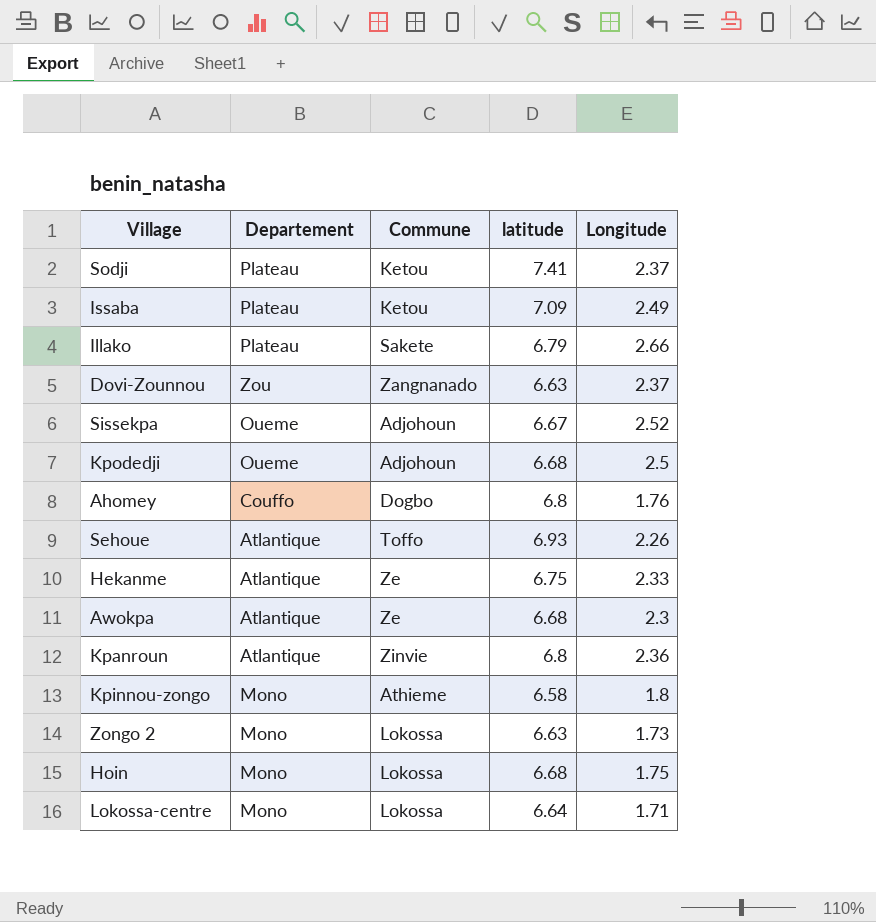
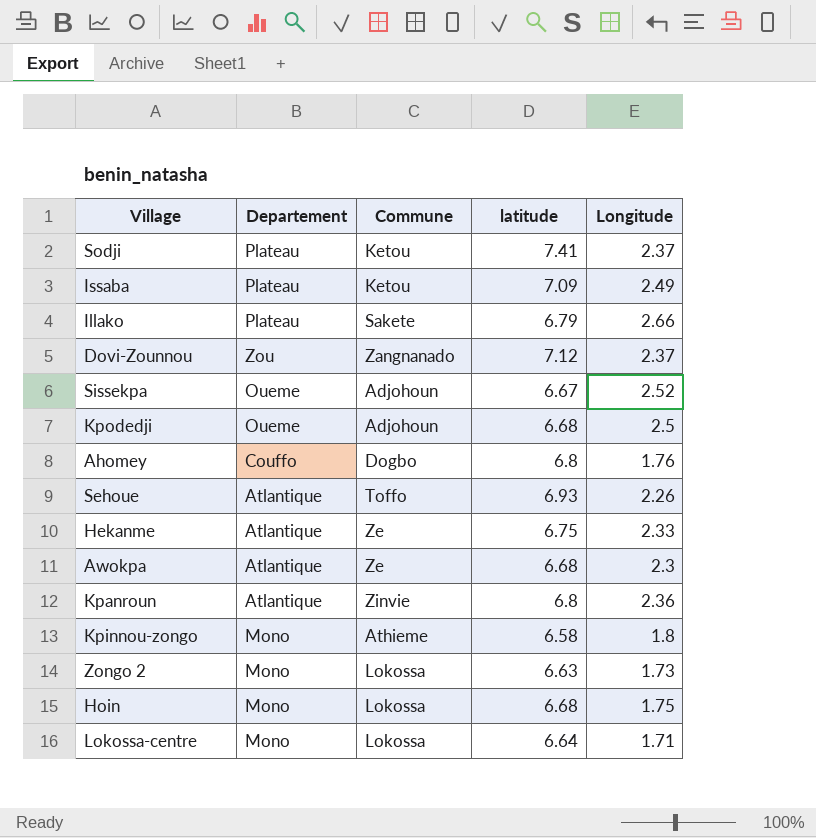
Dovi-Zounnou | latitude: 6.63 -> 7.12

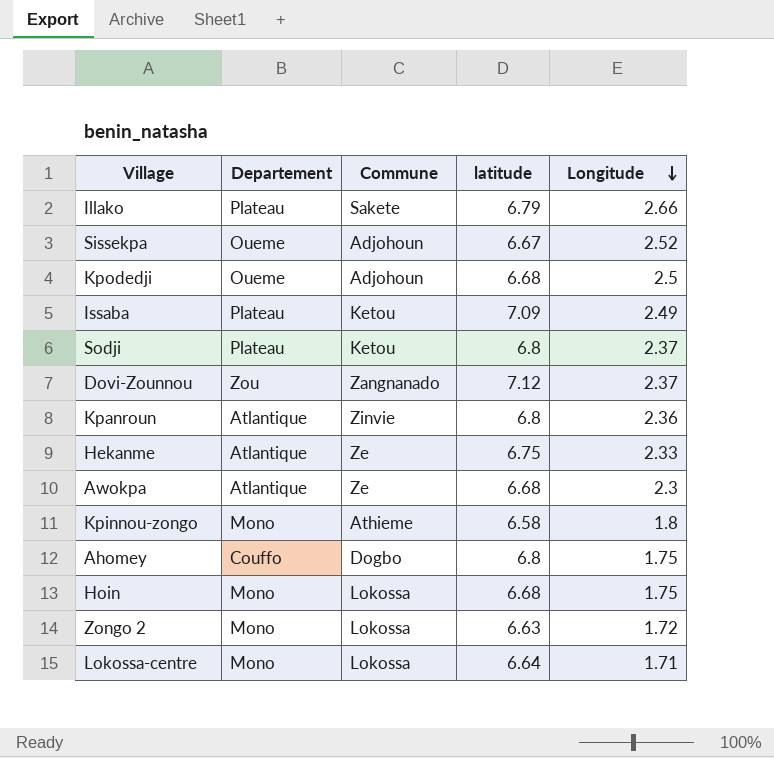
row order: none -> Longitude descending
row Sehoue: Atlantique | Toffo | 6.93 | 2.26 -> none
Sodji | latitude: 7.41 -> 6.8
Ahomey | Longitude: 1.76 -> 1.75
Zongo 2 | Longitude: 1.73 -> 1.72

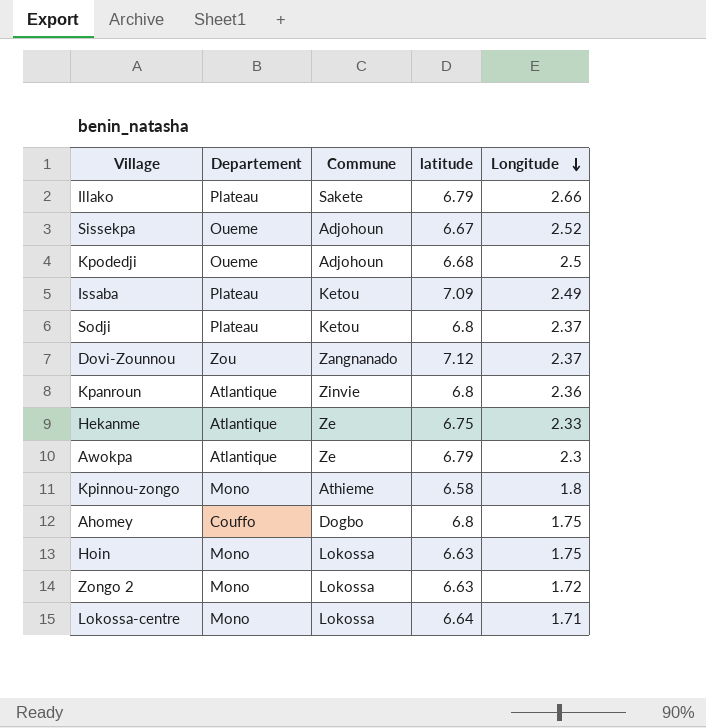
Awokpa | latitude: 6.68 -> 6.79
Hoin | latitude: 6.68 -> 6.63

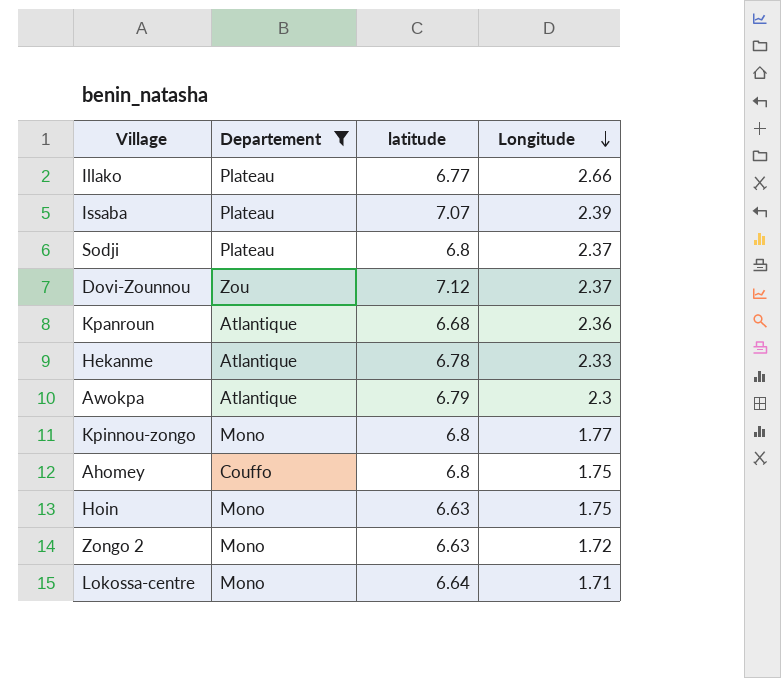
filter: none -> Departement != Oueme
column Commune | position: 3 -> none
Illako | latitude: 6.79 -> 6.77
Issaba | latitude: 7.09 -> 7.07
Issaba | Longitude: 2.49 -> 2.39
Kpanroun | latitude: 6.8 -> 6.68
Hekanme | latitude: 6.75 -> 6.78
Kpinnou-zongo | latitude: 6.58 -> 6.8
Kpinnou-zongo | Longitude: 1.8 -> 1.77

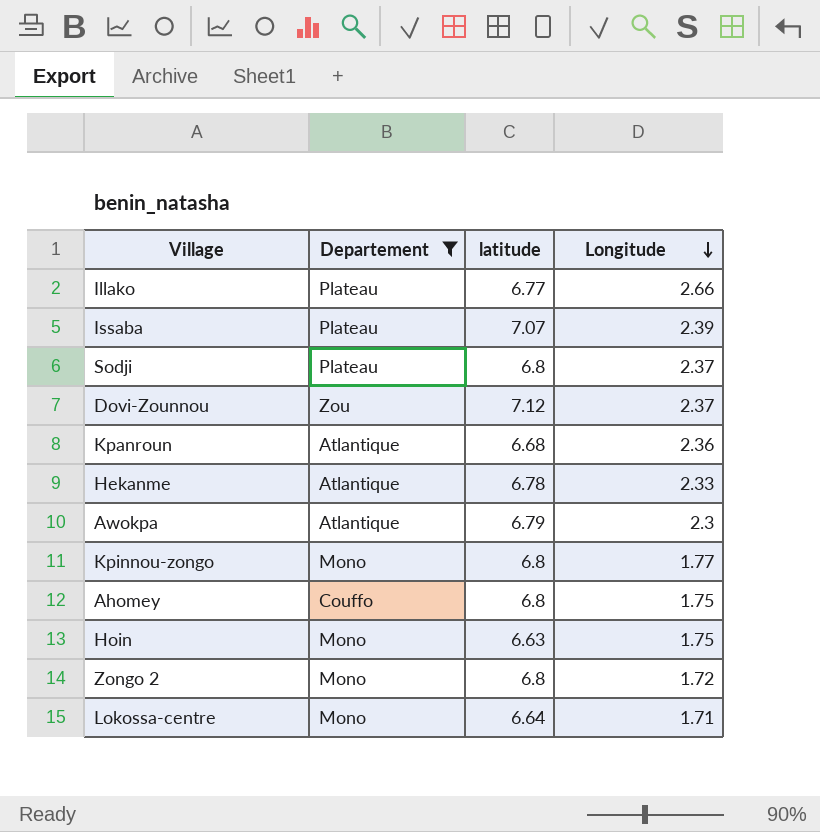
Zongo 2 | latitude: 6.63 -> 6.8

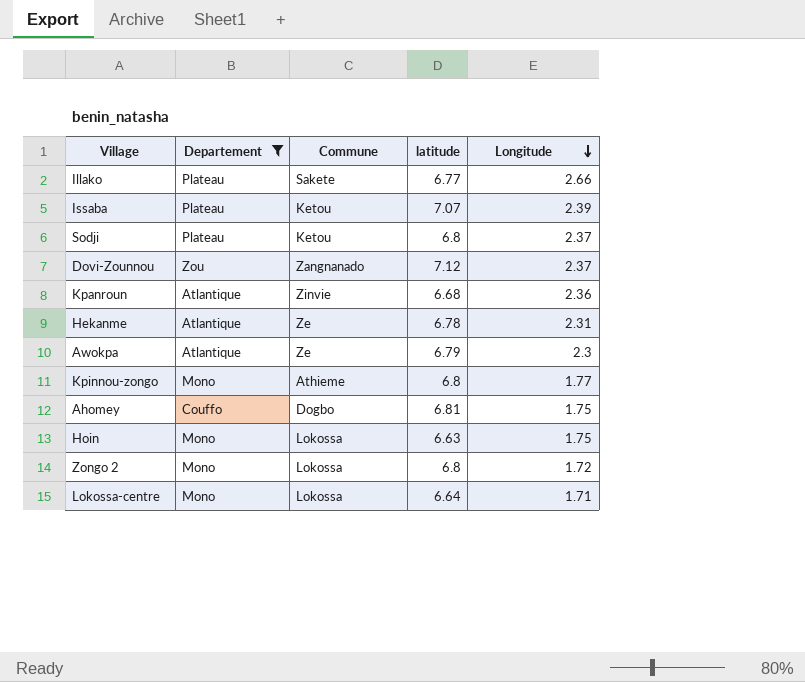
column Commune | position: none -> 3
Hekanme | Longitude: 2.33 -> 2.31
Ahomey | latitude: 6.8 -> 6.81

